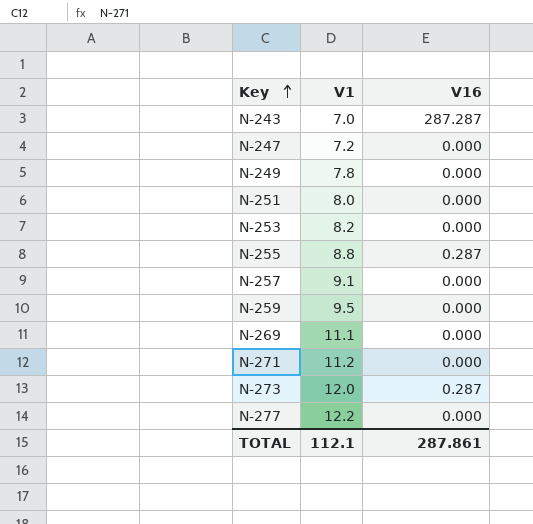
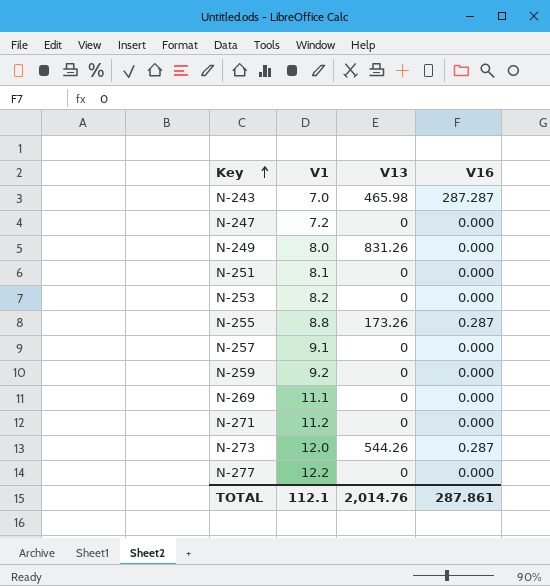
column V13 | position: none -> 3
N-249 | V1: 7.8 -> 8.0
N-251 | V1: 8.0 -> 8.1
N-259 | V1: 9.5 -> 9.2

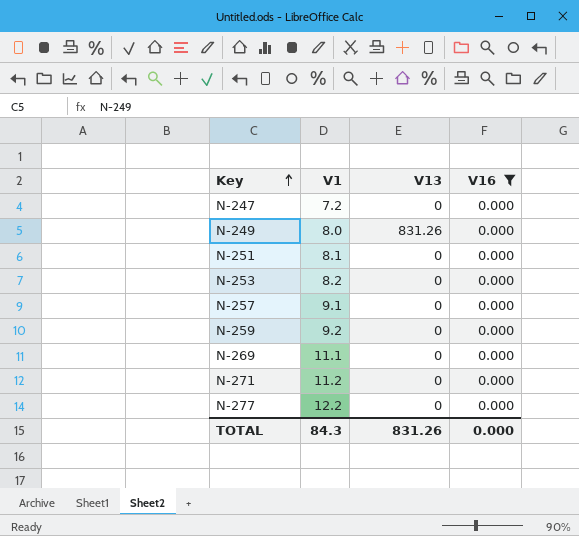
filter: none -> V16 = 0.000
TOTAL | V1: 112.1 -> 84.3
TOTAL | V13: 2,014.76 -> 831.26
TOTAL | V16: 287.861 -> 0.000

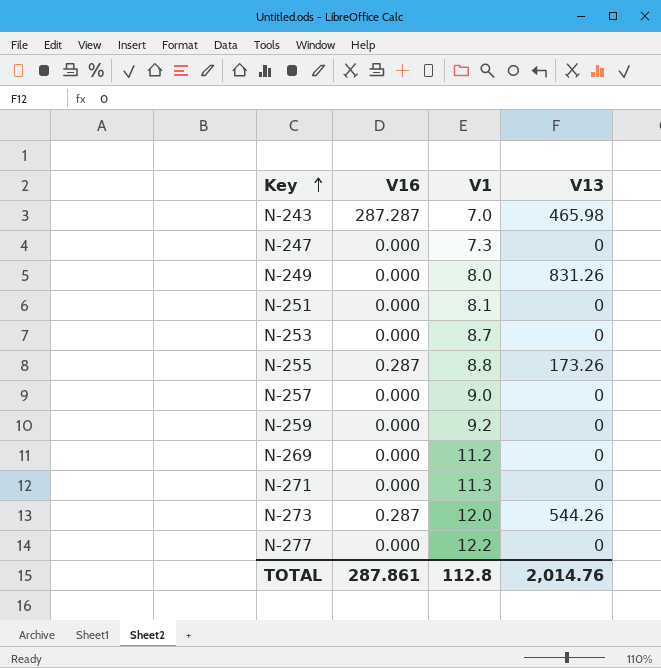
filter: V16 = 0.000 -> none
column V16 | position: 4 -> 2
N-247 | V1: 7.2 -> 7.3
N-253 | V1: 8.2 -> 8.7
N-257 | V1: 9.1 -> 9.0
N-269 | V1: 11.1 -> 11.2
N-271 | V1: 11.2 -> 11.3
TOTAL | V16: 0.000 -> 287.861
TOTAL | V1: 84.3 -> 112.8
TOTAL | V13: 831.26 -> 2,014.76

